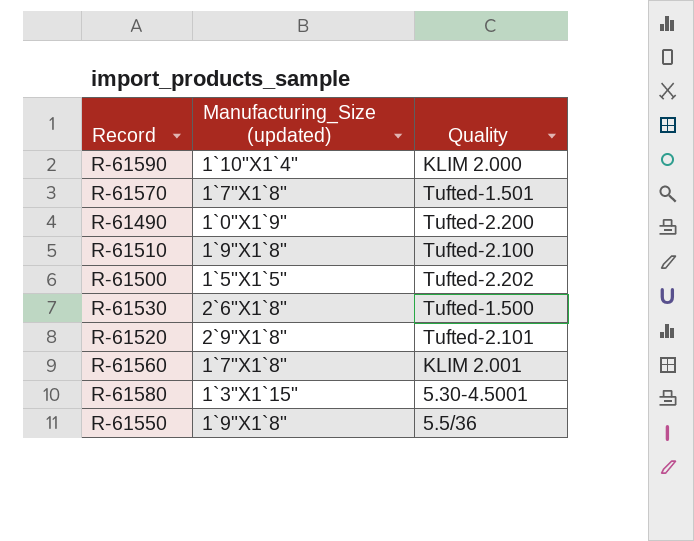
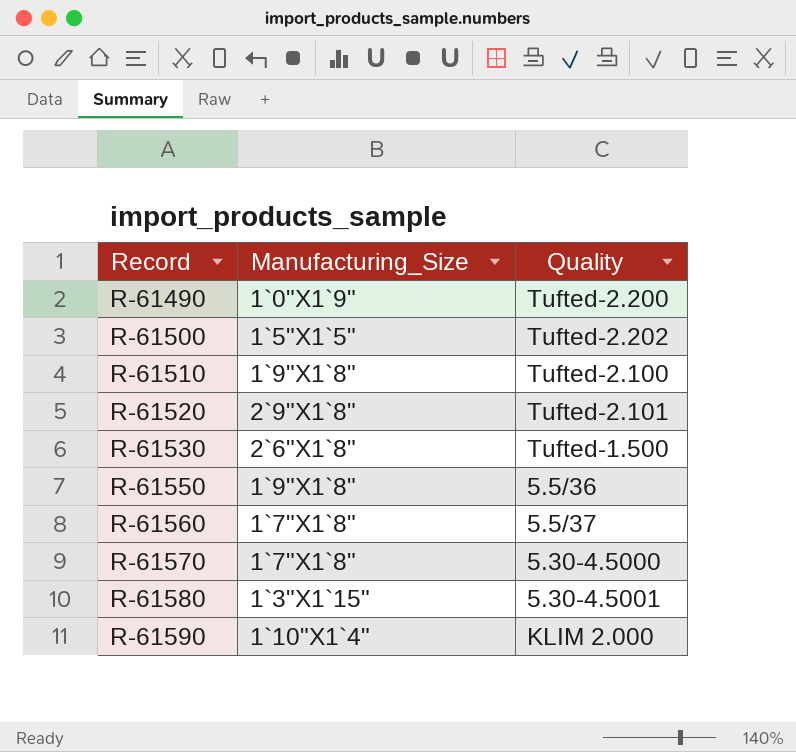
row order: none -> Record ascending
column name: Manufacturing_Size (updated) -> Manufacturing_Size
R-61560 | Quality: KLIM 2.001 -> 5.5/37
R-61570 | Quality: Tufted-1.501 -> 5.30-4.5000

